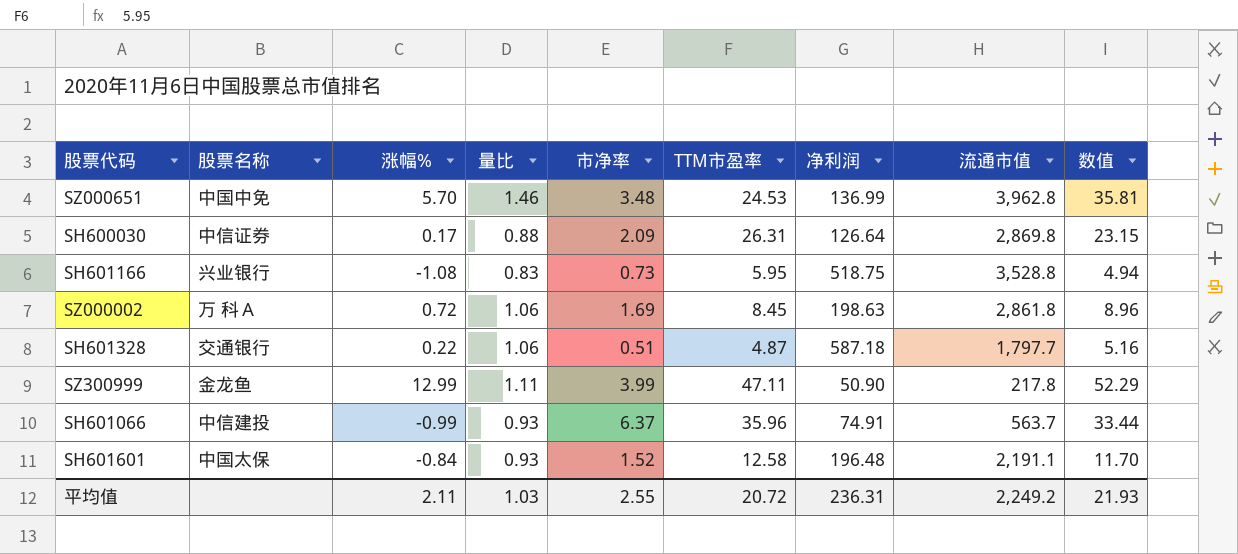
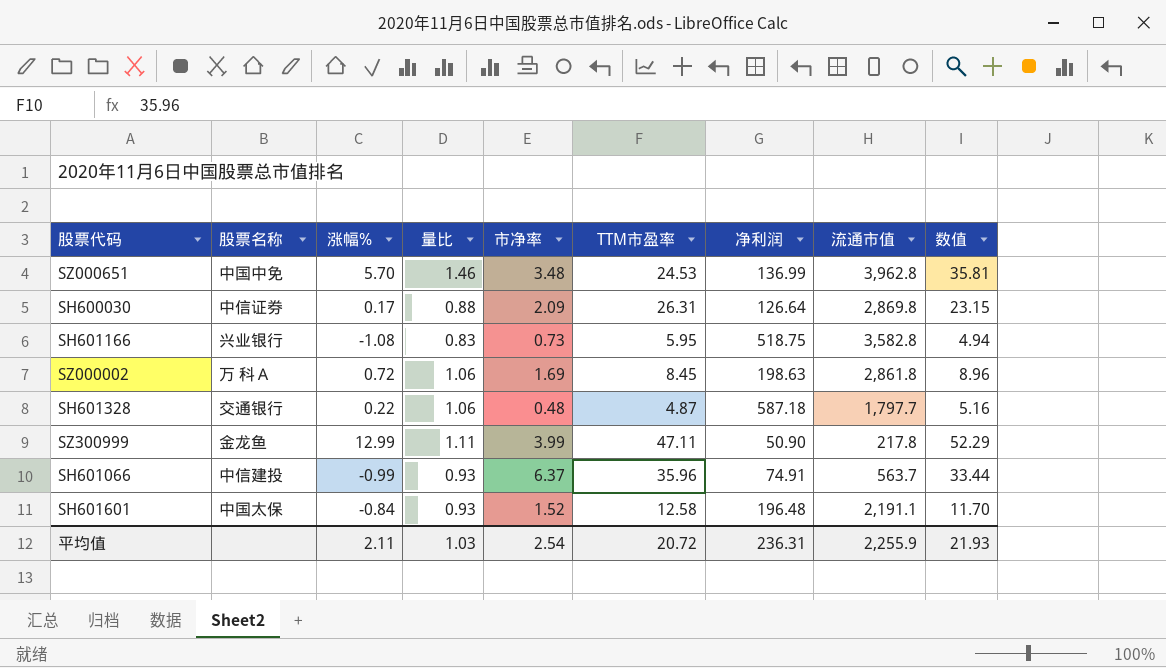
SH601166 | 流通市值: 3,528.8 -> 3,582.8
SH601328 | 市净率: 0.51 -> 0.48
平均值 | 市净率: 2.55 -> 2.54
平均值 | 流通市值: 2,249.2 -> 2,255.9

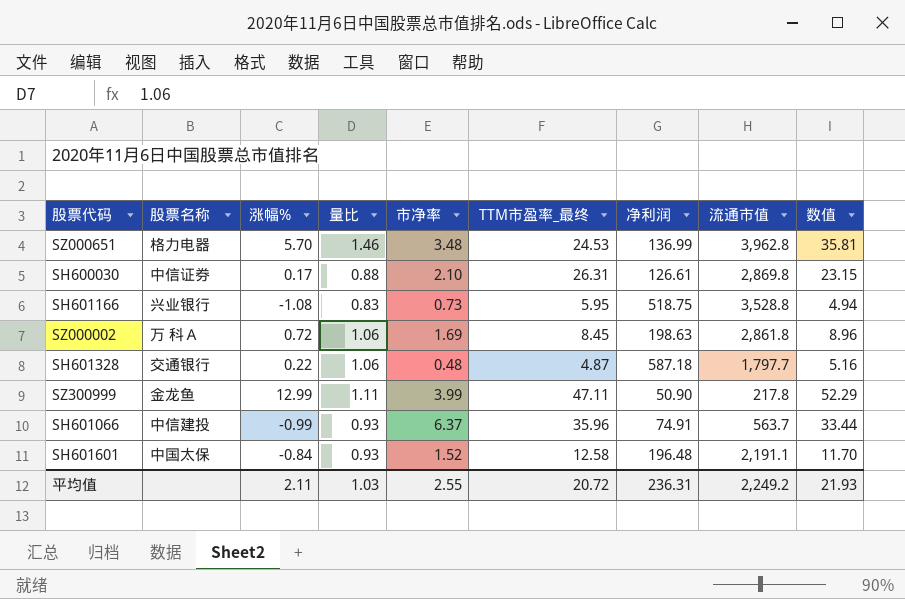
column name: TTM市盈率 -> TTM市盈率_最终
SZ000651 | 股票名称: 中国中免 -> 格力电器
SH600030 | 市净率: 2.09 -> 2.10
SH600030 | 净利润: 126.64 -> 126.61
SH601166 | 流通市值: 3,582.8 -> 3,528.8
平均值 | 市净率: 2.54 -> 2.55
平均值 | 流通市值: 2,255.9 -> 2,249.2

